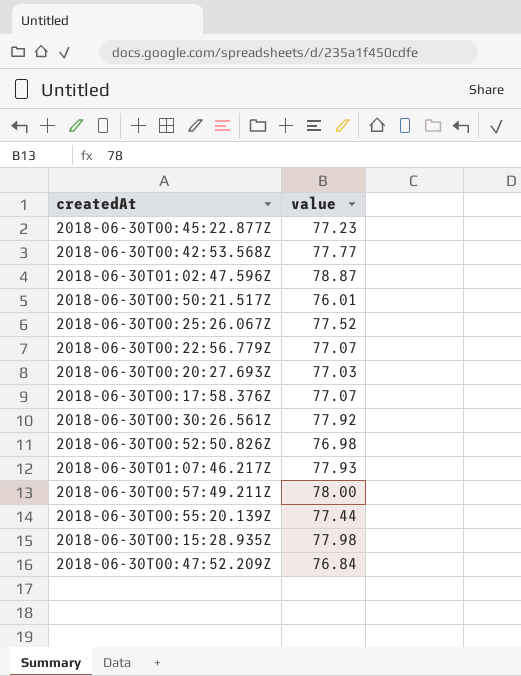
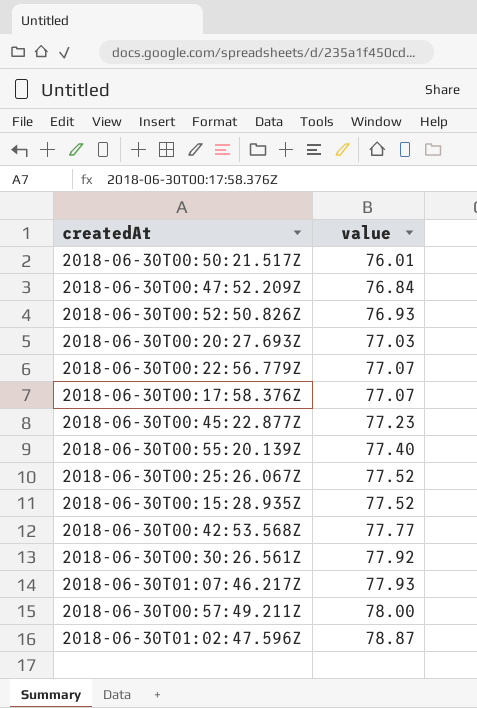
row order: none -> value ascending
2018-06-30T00:52:50.826Z | value: 76.98 -> 76.93
2018-06-30T00:55:20.139Z | value: 77.44 -> 77.40
2018-06-30T00:15:28.935Z | value: 77.98 -> 77.52

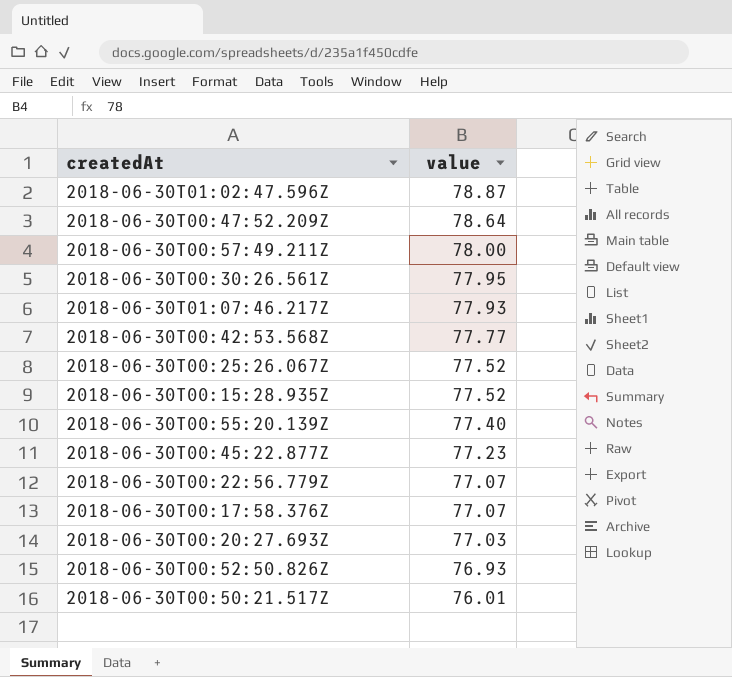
row order: value ascending -> value descending
2018-06-30T00:47:52.209Z | value: 76.84 -> 78.64
2018-06-30T00:30:26.561Z | value: 77.92 -> 77.95

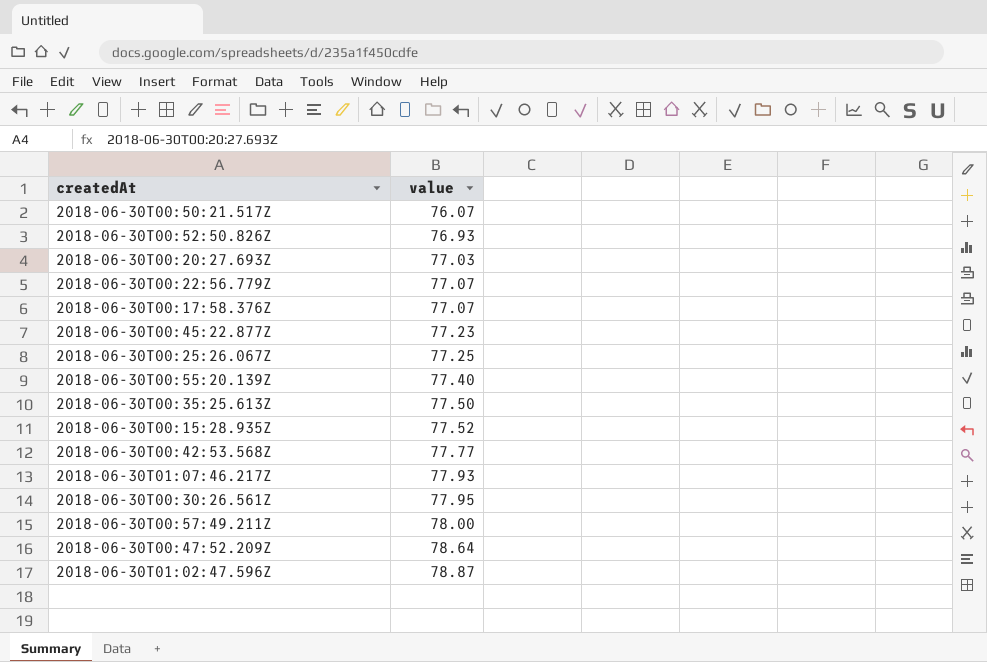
row order: value descending -> value ascending
2018-06-30T00:50:21.517Z | value: 76.01 -> 76.07
2018-06-30T00:25:26.067Z | value: 77.52 -> 77.25
row 2018-06-30T00:35:25.613Z: none -> 77.50

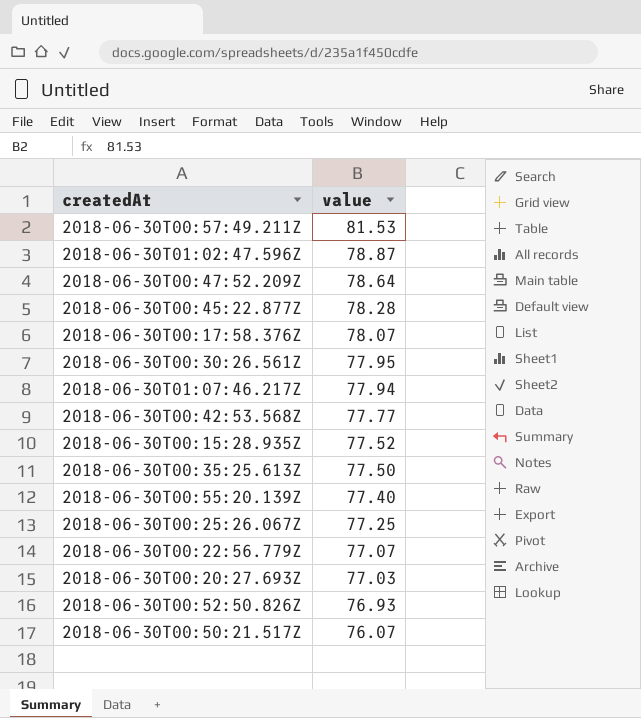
row order: value ascending -> value descending
2018-06-30T00:57:49.211Z | value: 78.00 -> 81.53
2018-06-30T00:45:22.877Z | value: 77.23 -> 78.28
2018-06-30T00:17:58.376Z | value: 77.07 -> 78.07
2018-06-30T01:07:46.217Z | value: 77.93 -> 77.94

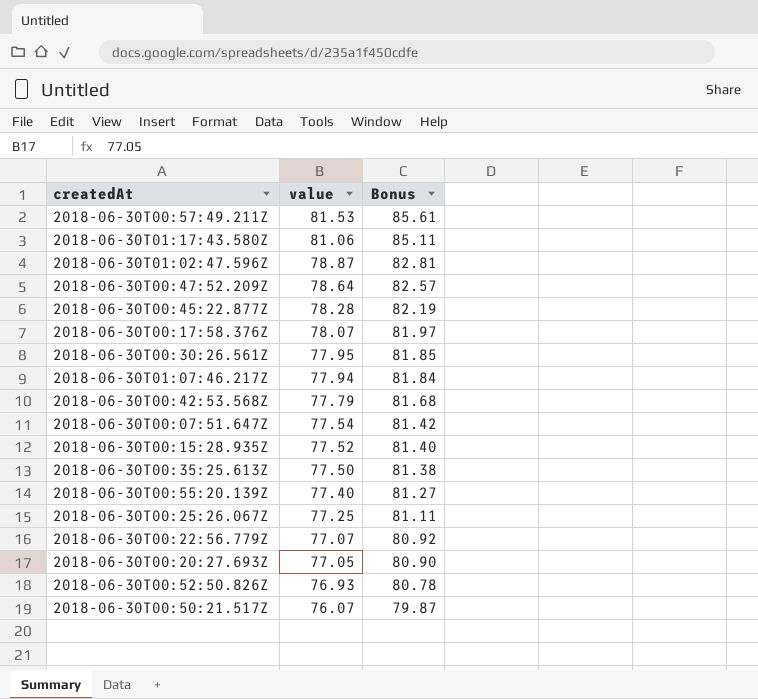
column Bonus | formula: none -> [value] * 1.05
row 2018-06-30T01:17:43.580Z: none -> 81.06 | 85.11
2018-06-30T00:42:53.568Z | value: 77.77 -> 77.79
row 2018-06-30T00:07:51.647Z: none -> 77.54 | 81.42
2018-06-30T00:20:27.693Z | value: 77.03 -> 77.05

